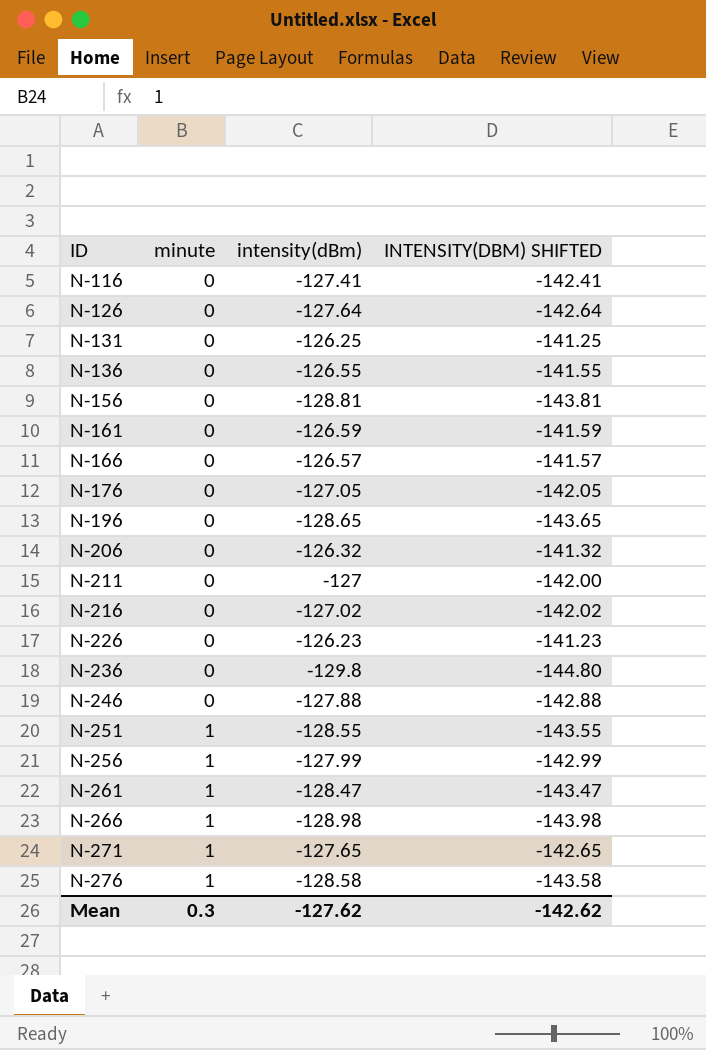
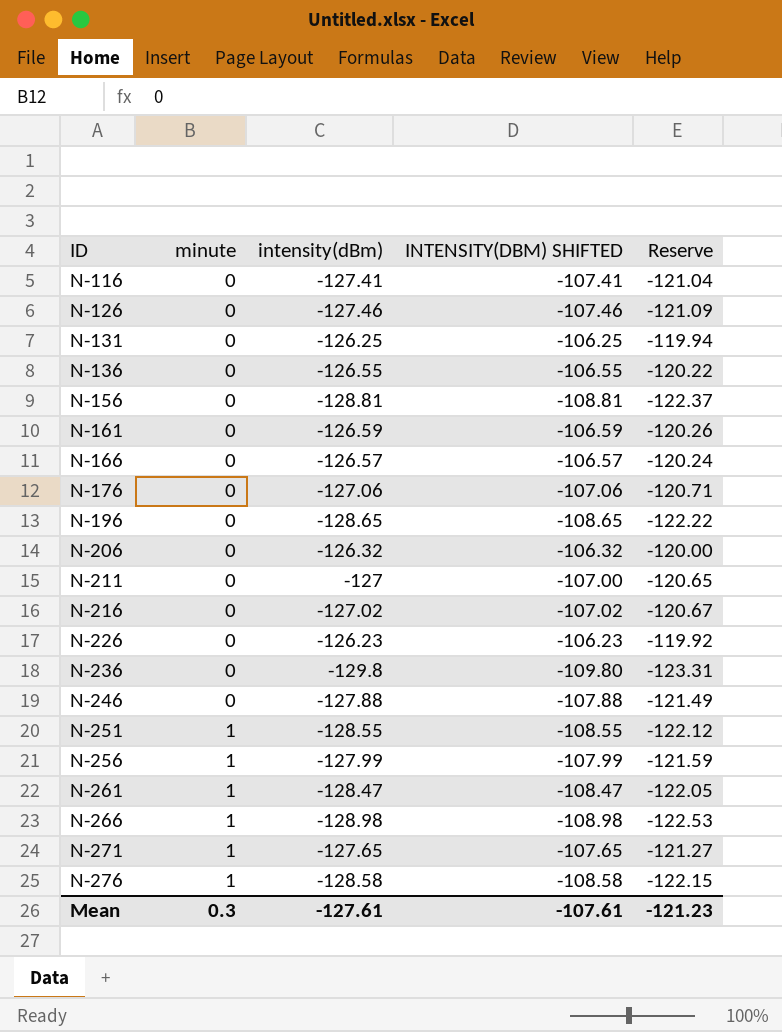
column INTENSITY(DBM) SHIFTED | formula: [intensity(dBm)] - 15 -> [intensity(dBm)] + 20
column Reserve | formula: none -> [intensity(dBm)] * 0.95
N-126 | intensity(dBm): -127.64 -> -127.46
N-176 | intensity(dBm): -127.05 -> -127.06
Mean | intensity(dBm): -127.62 -> -127.61
Mean | INTENSITY(DBM) SHIFTED: -142.62 -> -107.61

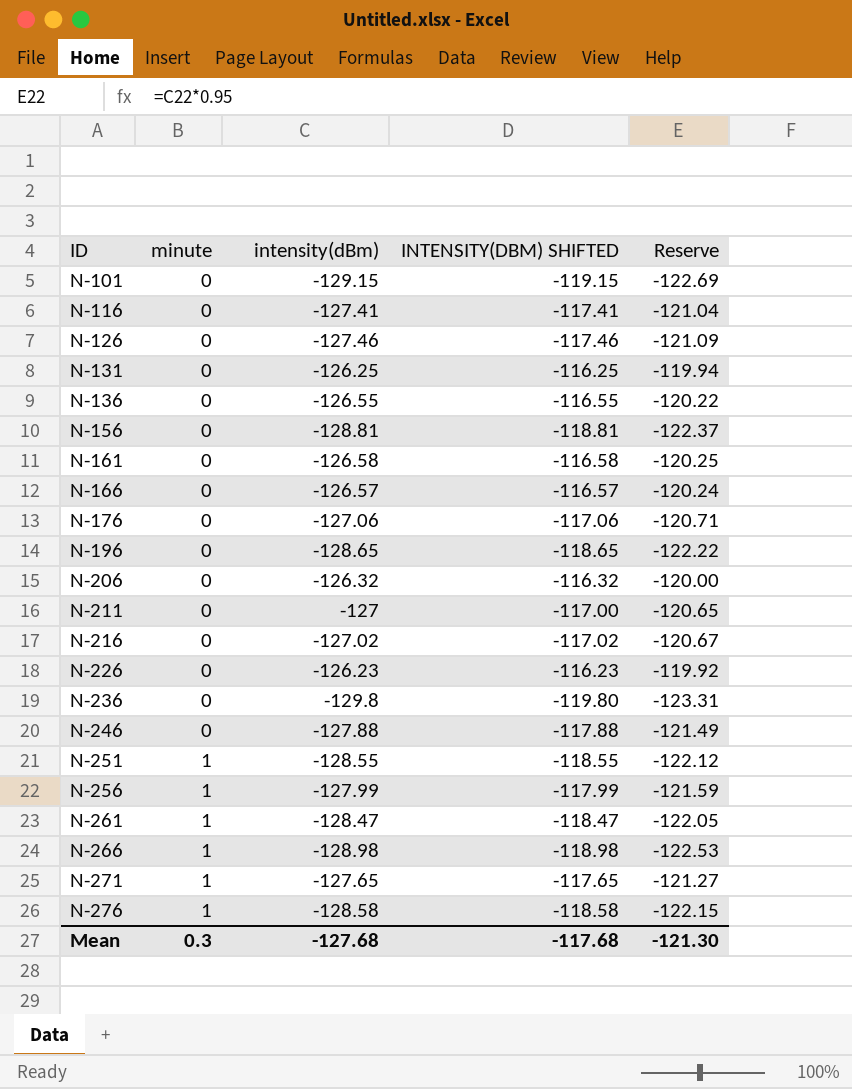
column INTENSITY(DBM) SHIFTED | formula: [intensity(dBm)] + 20 -> [intensity(dBm)] + 10
row N-101: none -> 0 | -129.15 | -119.15 | -122.69
N-161 | intensity(dBm): -126.59 -> -126.58
N-161 | Reserve: -120.26 -> -120.25
Mean | intensity(dBm): -127.61 -> -127.68
Mean | INTENSITY(DBM) SHIFTED: -107.61 -> -117.68
Mean | Reserve: -121.23 -> -121.30

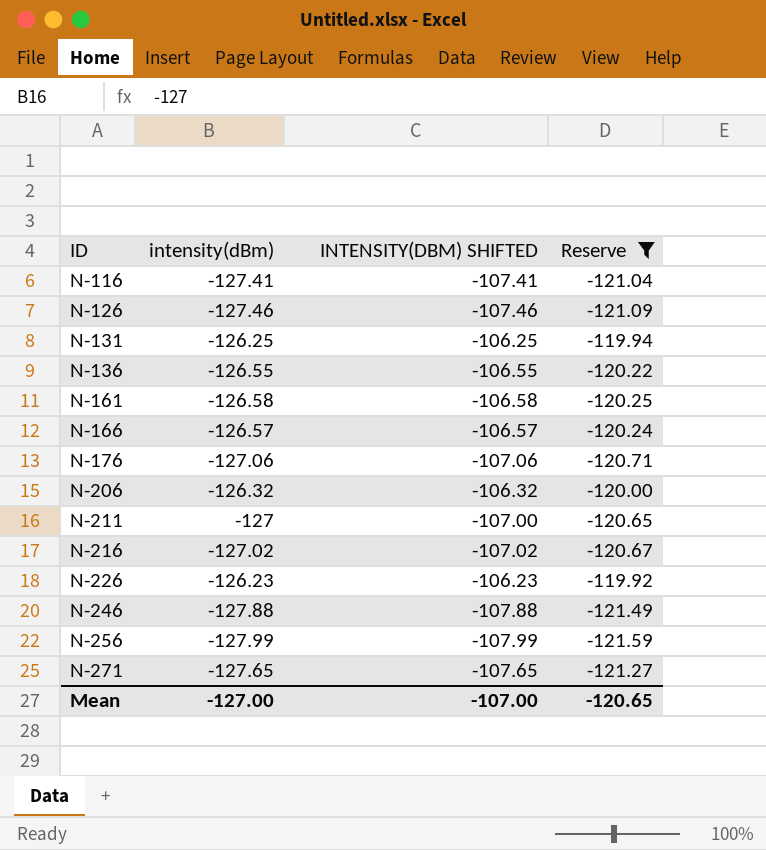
filter: none -> Reserve >= -121.59
column minute | position: 2 -> none
column INTENSITY(DBM) SHIFTED | formula: [intensity(dBm)] + 10 -> [intensity(dBm)] + 20
Mean | intensity(dBm): -127.68 -> -127.00
Mean | INTENSITY(DBM) SHIFTED: -117.68 -> -107.00
Mean | Reserve: -121.30 -> -120.65

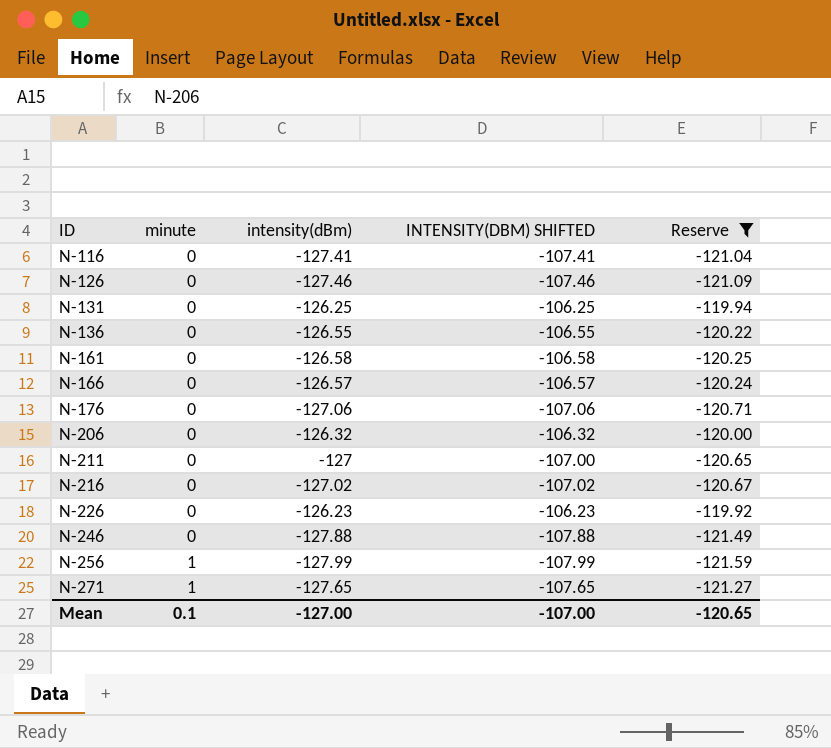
column minute | position: none -> 2

